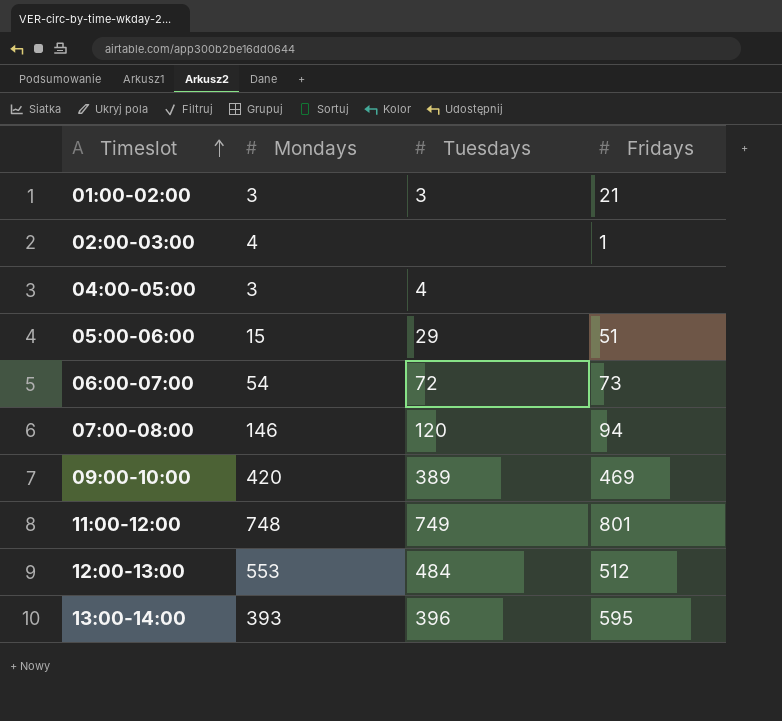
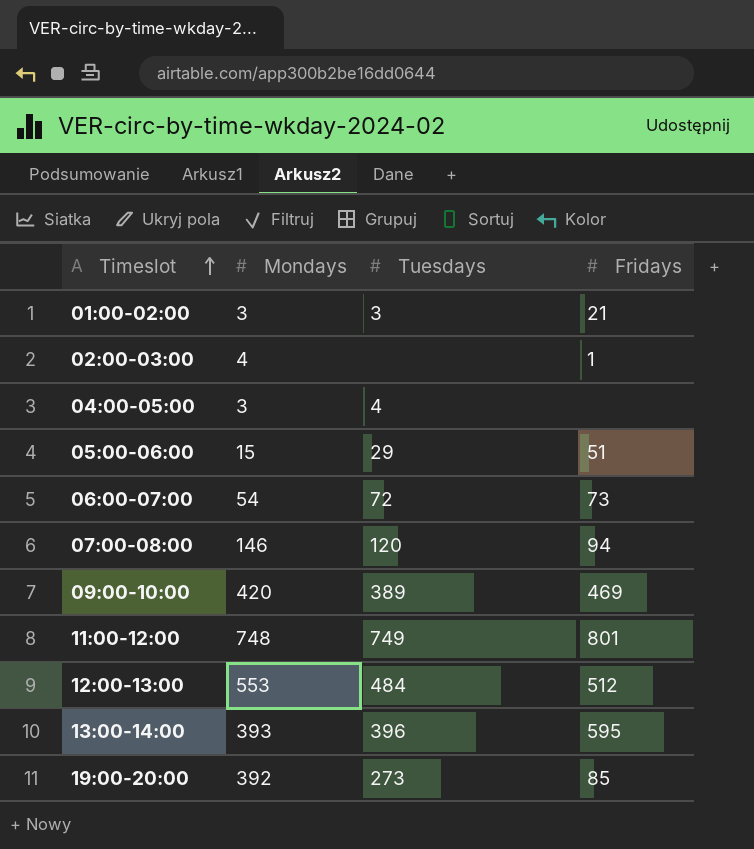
row 19:00-20:00: none -> 392 | 273 | 85

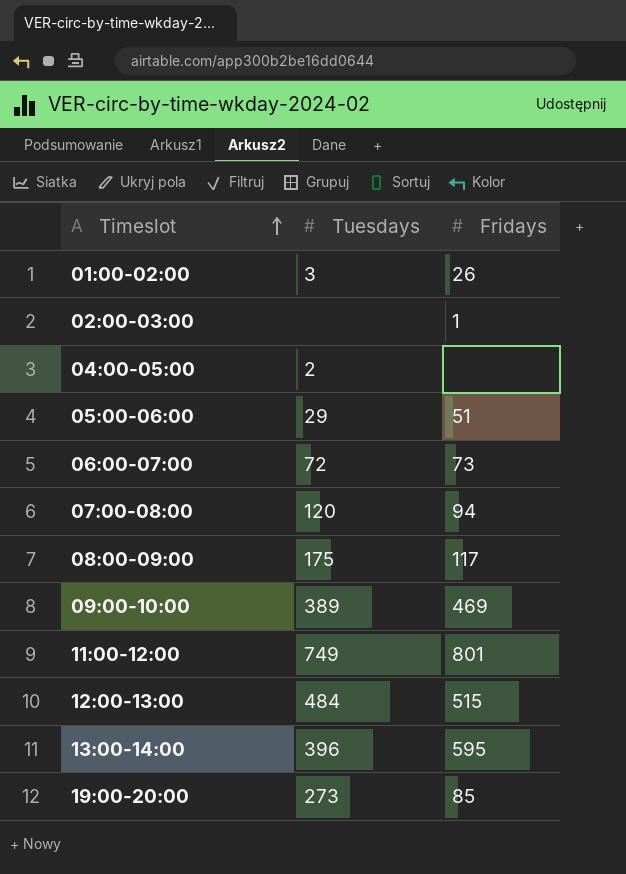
column Mondays | position: 2 -> none
01:00-02:00 | Fridays: 21 -> 26
04:00-05:00 | Tuesdays: 4 -> 2
row 08:00-09:00: none -> 175 | 117
12:00-13:00 | Fridays: 512 -> 515

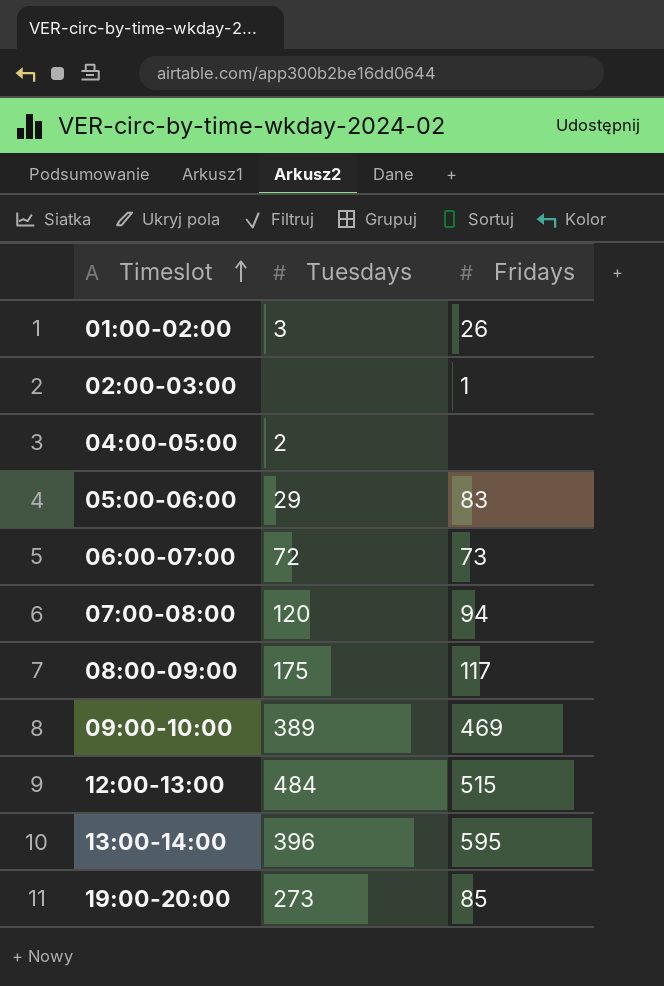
row 11:00-12:00: 749 | 801 -> none
05:00-06:00 | Fridays: 51 -> 83

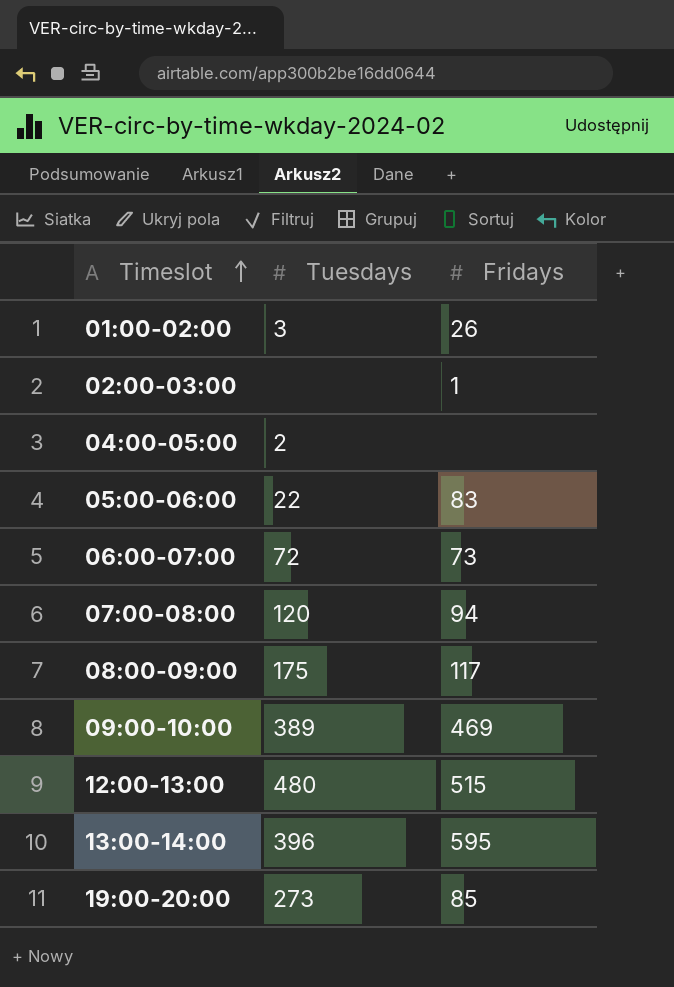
05:00-06:00 | Tuesdays: 29 -> 22
12:00-13:00 | Tuesdays: 484 -> 480

